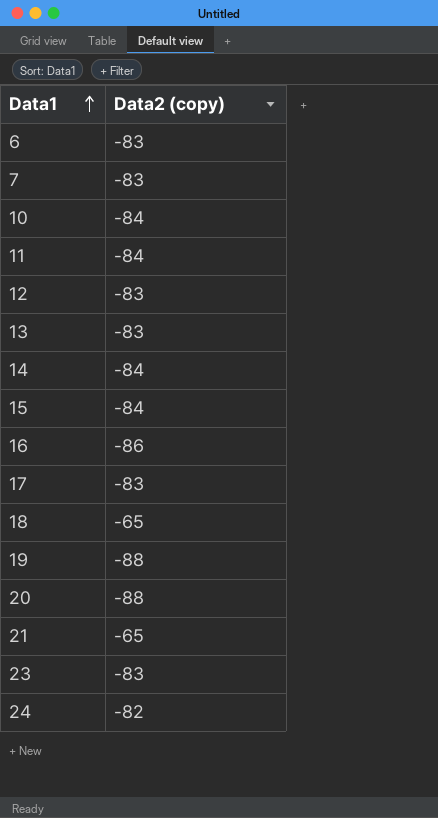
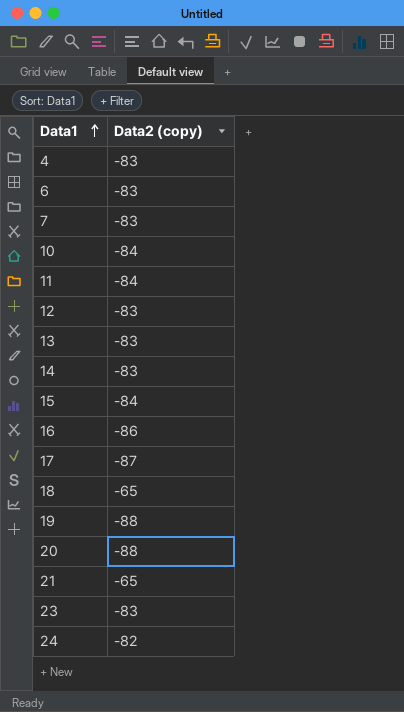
row 4: none -> -83
14 | Data2 (copy): -84 -> -83
17 | Data2 (copy): -83 -> -87

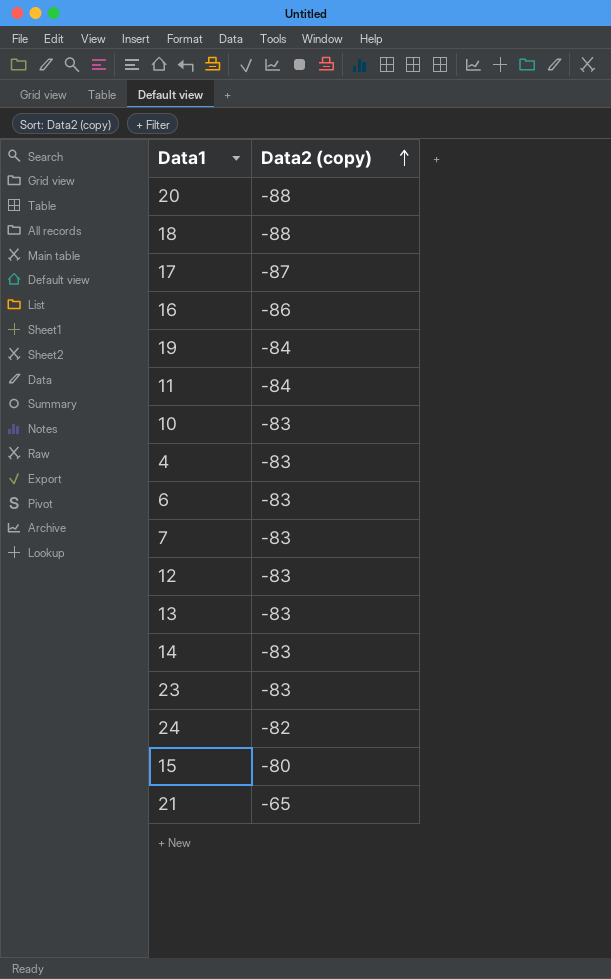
row order: Data1 ascending -> Data2 (copy) ascending
18 | Data2 (copy): -65 -> -88
19 | Data2 (copy): -88 -> -84
10 | Data2 (copy): -84 -> -83
15 | Data2 (copy): -84 -> -80

